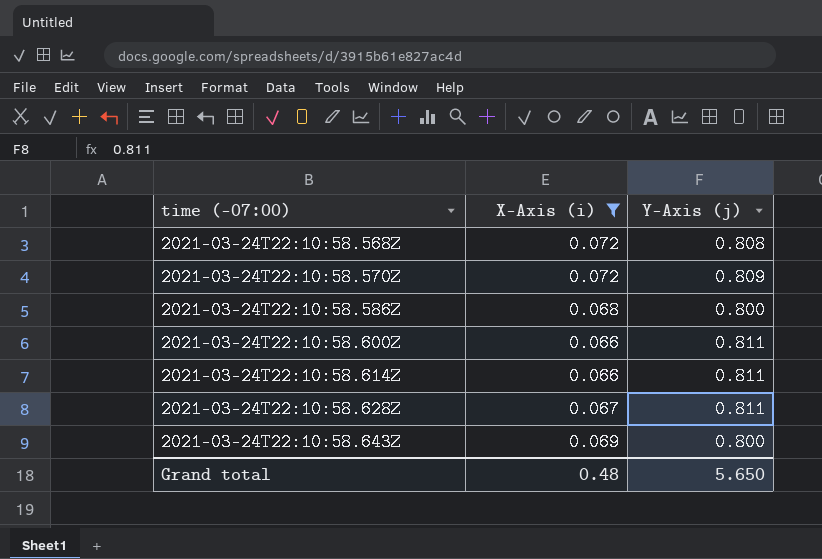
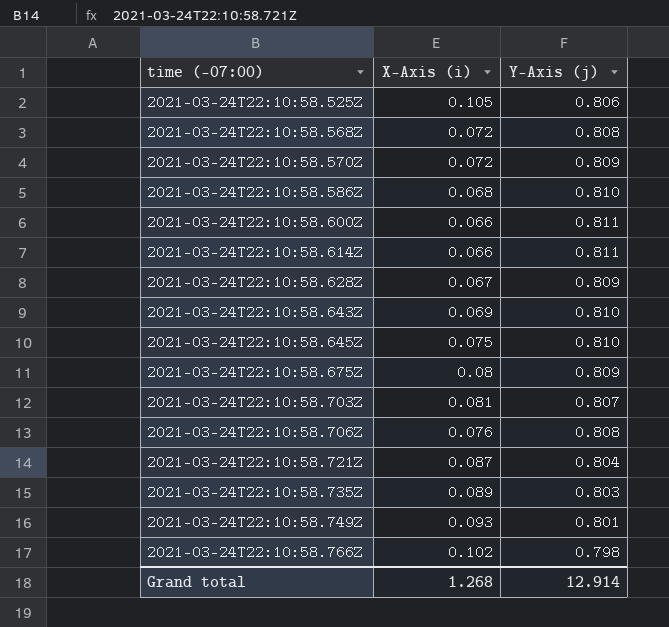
filter: X-Axis (i) <= 0.072 -> none
2021-03-24T22:10:58.586Z | Y-Axis (j): 0.800 -> 0.810
2021-03-24T22:10:58.628Z | Y-Axis (j): 0.811 -> 0.809
2021-03-24T22:10:58.643Z | Y-Axis (j): 0.800 -> 0.810
Grand total | X-Axis (i): 0.48 -> 1.268
Grand total | Y-Axis (j): 5.650 -> 12.914

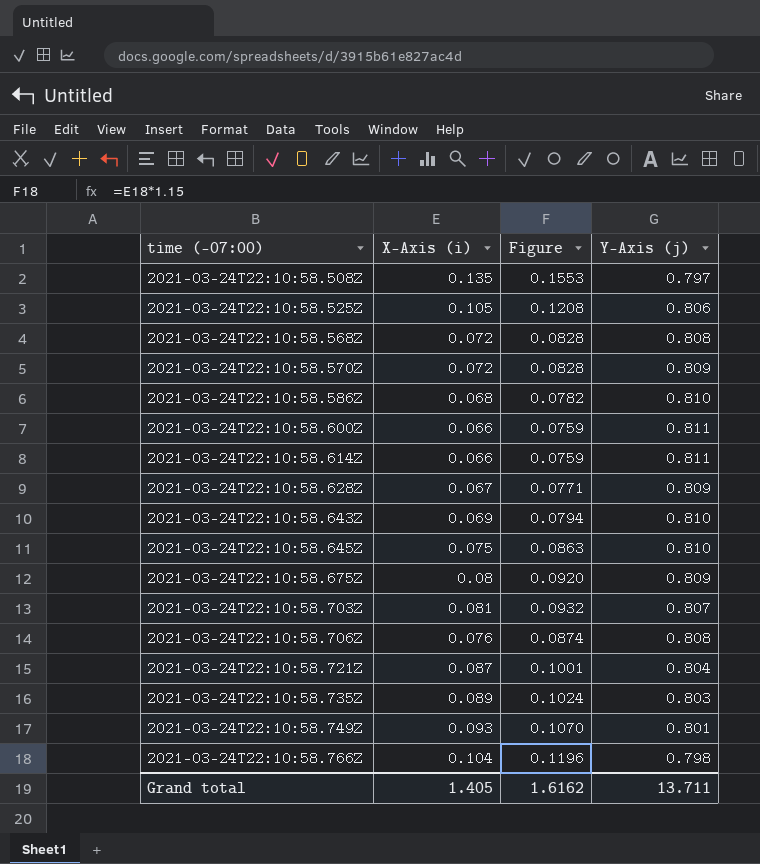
column Figure | formula: none -> [X-Axis (i)] * 1.15
row 2021-03-24T22:10:58.508Z: none -> 0.135 | 0.1553 | 0.797
2021-03-24T22:10:58.766Z | X-Axis (i): 0.102 -> 0.104
Grand total | X-Axis (i): 1.268 -> 1.405
Grand total | Y-Axis (j): 12.914 -> 13.711

